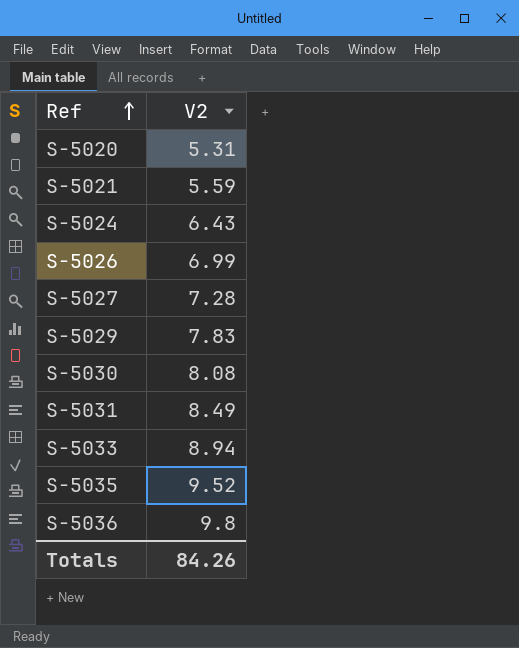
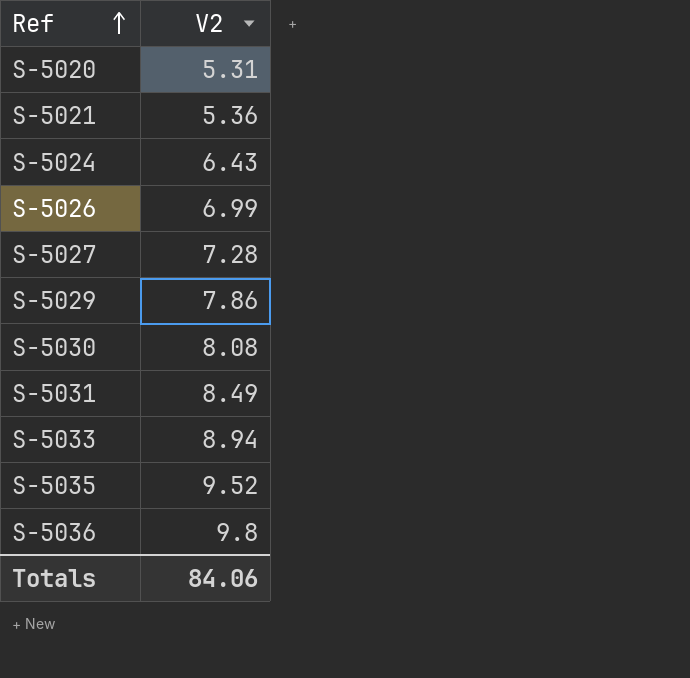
S-5021 | V2: 5.59 -> 5.36
S-5029 | V2: 7.83 -> 7.86
Totals | V2: 84.26 -> 84.06

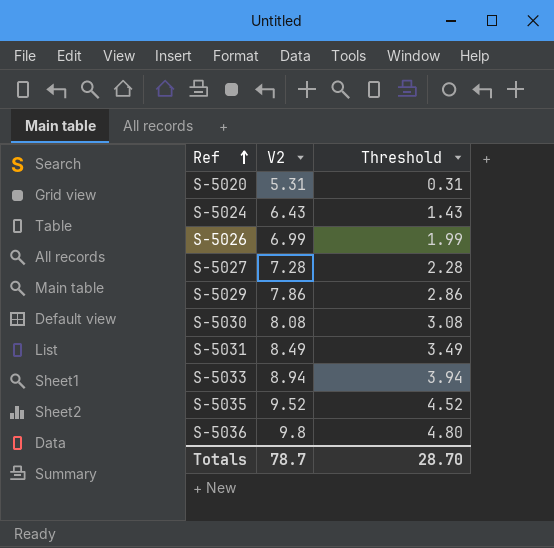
column Threshold | formula: none -> [V2] - 5
row S-5021: 5.36 -> none
Totals | V2: 84.06 -> 78.7

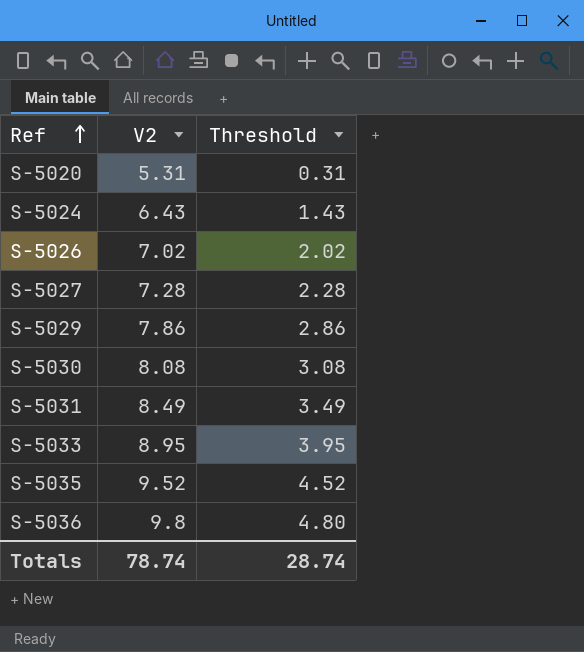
S-5026 | V2: 6.99 -> 7.02
S-5026 | Threshold: 1.99 -> 2.02
S-5033 | V2: 8.94 -> 8.95
S-5033 | Threshold: 3.94 -> 3.95
Totals | V2: 78.7 -> 78.74
Totals | Threshold: 28.70 -> 28.74

